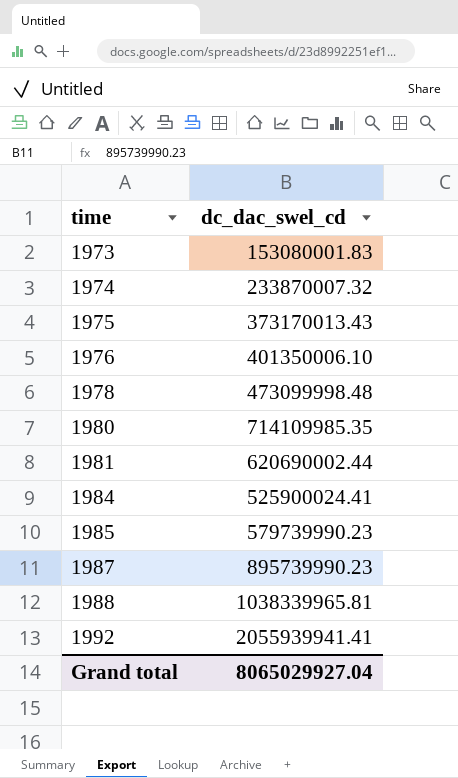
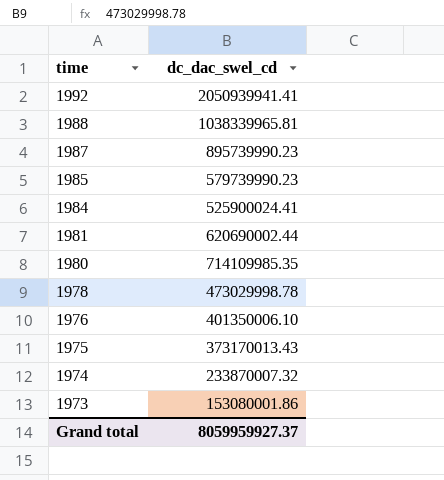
row order: time ascending -> time descending
1992 | dc_dac_swel_cd: 2055939941.41 -> 2050939941.41
1978 | dc_dac_swel_cd: 473099998.48 -> 473029998.78
1973 | dc_dac_swel_cd: 153080001.83 -> 153080001.86
Grand total | dc_dac_swel_cd: 8065029927.04 -> 8059959927.37

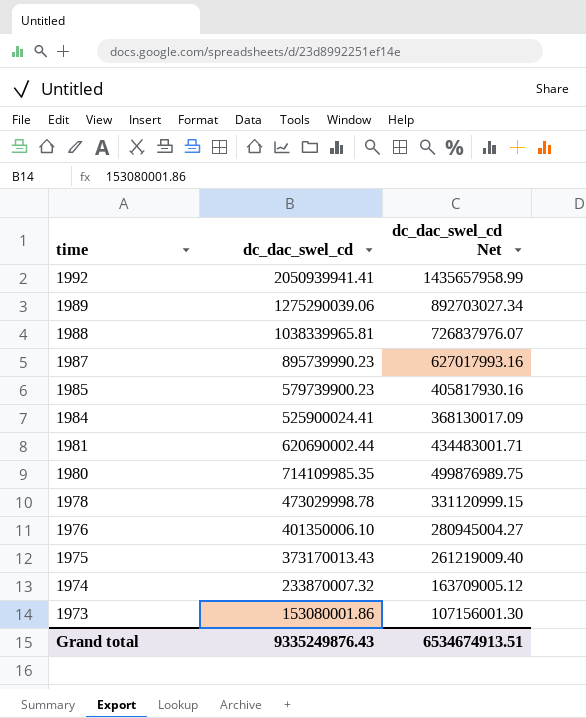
column dc_dac_swel_cd Net | formula: none -> [dc_dac_swel_cd] * 0.7
row 1989: none -> 1275290039.06 | 892703027.34
1985 | dc_dac_swel_cd: 579739990.23 -> 579739900.23
Grand total | dc_dac_swel_cd: 8059959927.37 -> 9335249876.43

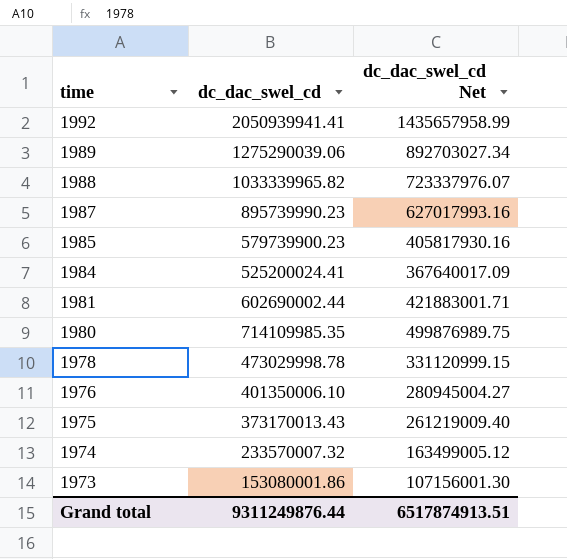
1988 | dc_dac_swel_cd: 1038339965.81 -> 1033339965.82
1988 | dc_dac_swel_cd Net: 726837976.07 -> 723337976.07
1984 | dc_dac_swel_cd: 525900024.41 -> 525200024.41
1984 | dc_dac_swel_cd Net: 368130017.09 -> 367640017.09
1981 | dc_dac_swel_cd: 620690002.44 -> 602690002.44
1981 | dc_dac_swel_cd Net: 434483001.71 -> 421883001.71
1974 | dc_dac_swel_cd: 233870007.32 -> 233570007.32
1974 | dc_dac_swel_cd Net: 163709005.12 -> 163499005.12
Grand total | dc_dac_swel_cd: 9335249876.43 -> 9311249876.44
Grand total | dc_dac_swel_cd Net: 6534674913.51 -> 6517874913.51

